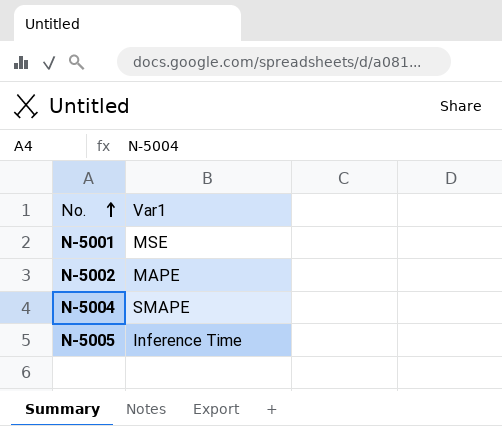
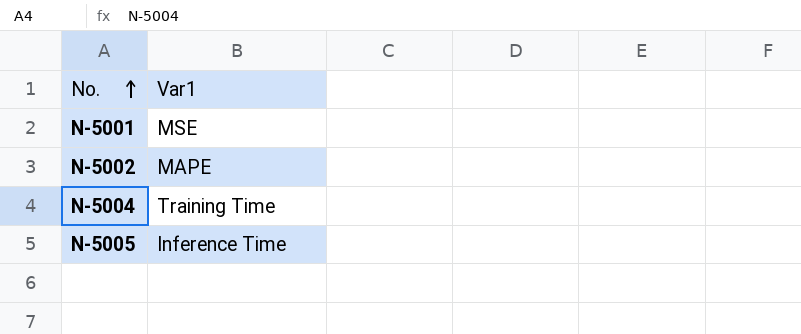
N-5004 | Var1: SMAPE -> Training Time

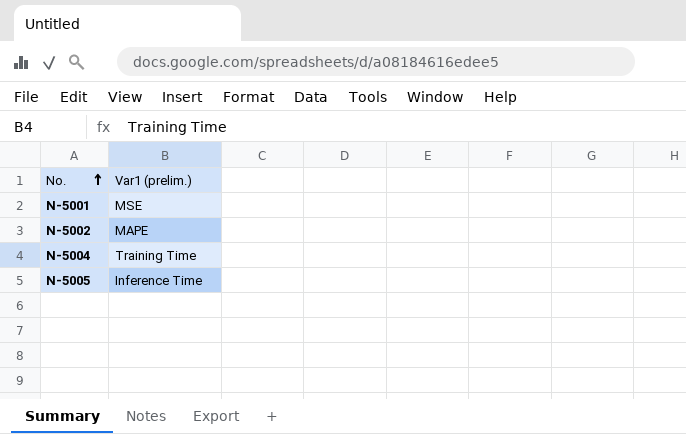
column name: Var1 -> Var1 (prelim.)

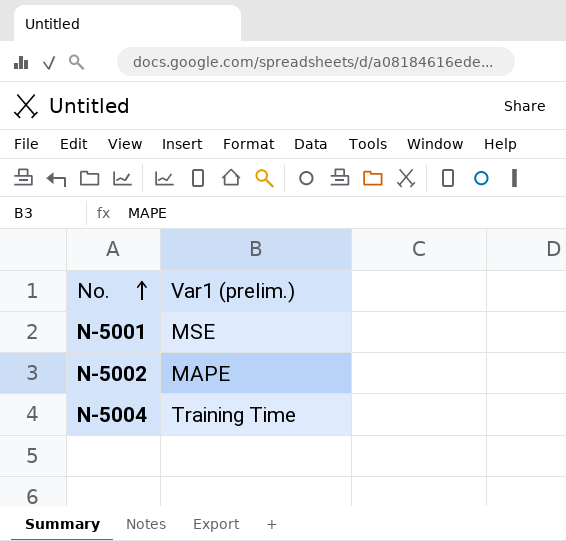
row N-5005: Inference Time -> none

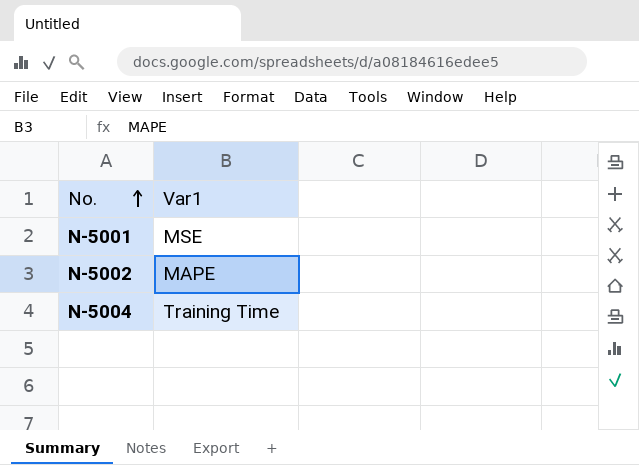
column name: Var1 (prelim.) -> Var1

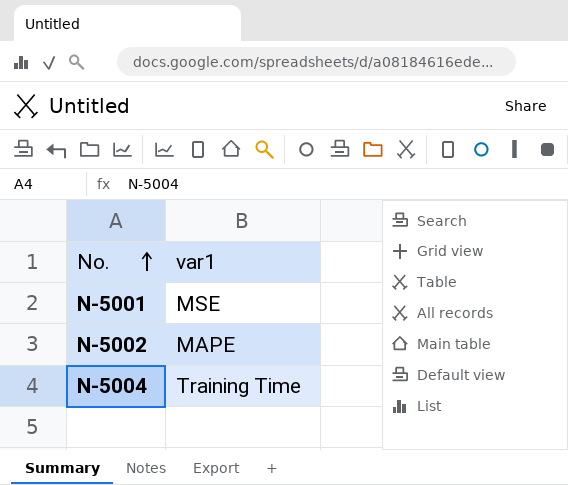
column name: Var1 -> var1

